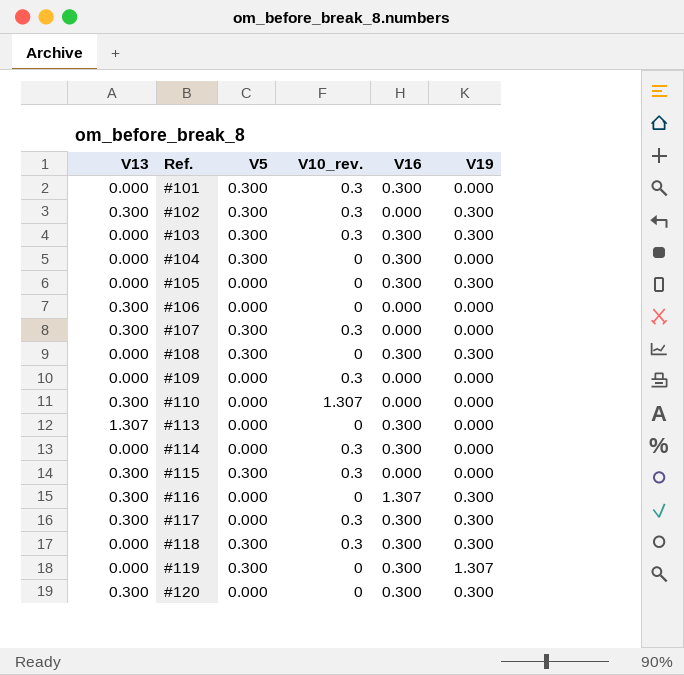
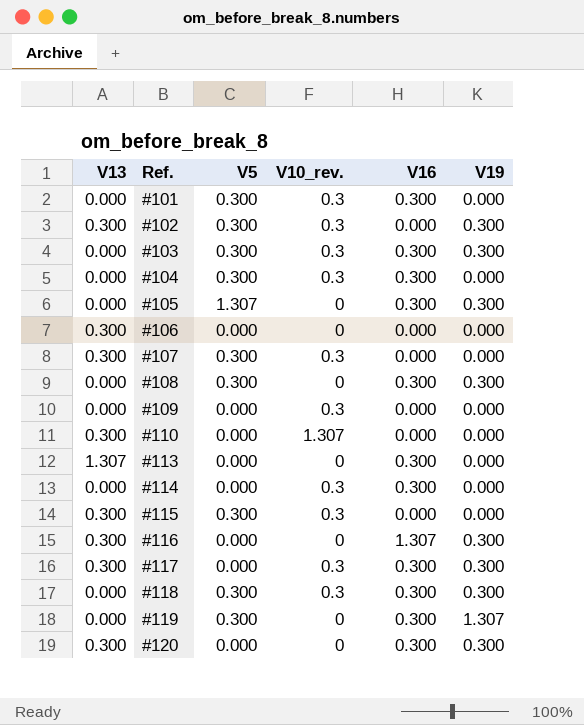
#104 | V10_rev.: 0 -> 0.3
#105 | V5: 0.000 -> 1.307

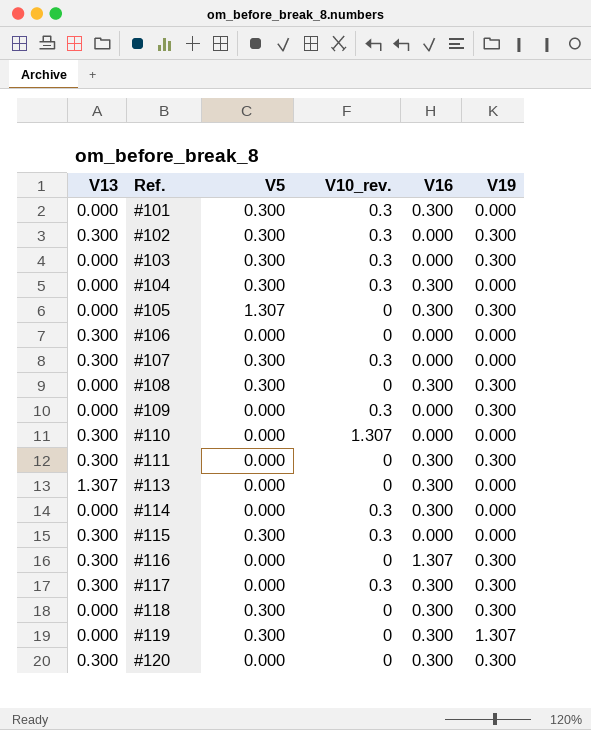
#103 | V16: 0.300 -> 0.000
#109 | V19: 0.000 -> 0.300
row #111: none -> 0.300 | 0.000 | 0 | 0.300 | 0.300
#118 | V10_rev.: 0.3 -> 0

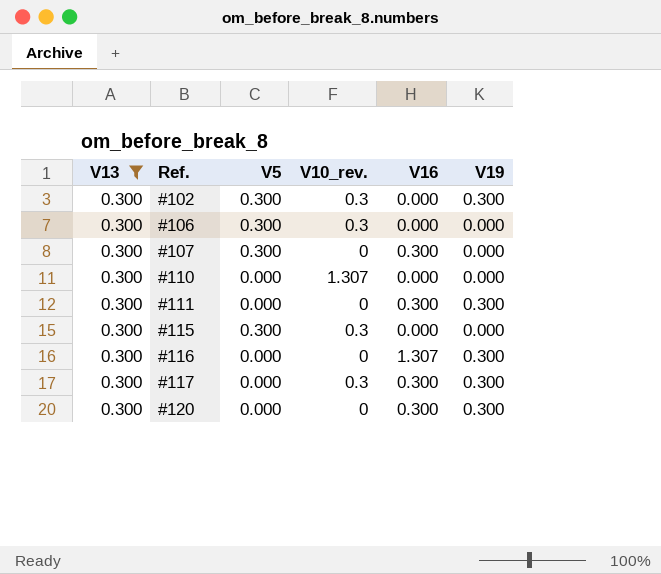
filter: none -> V13 = 0.300
#106 | V5: 0.000 -> 0.300
#106 | V10_rev.: 0 -> 0.3
#107 | V10_rev.: 0.3 -> 0
#107 | V16: 0.000 -> 0.300

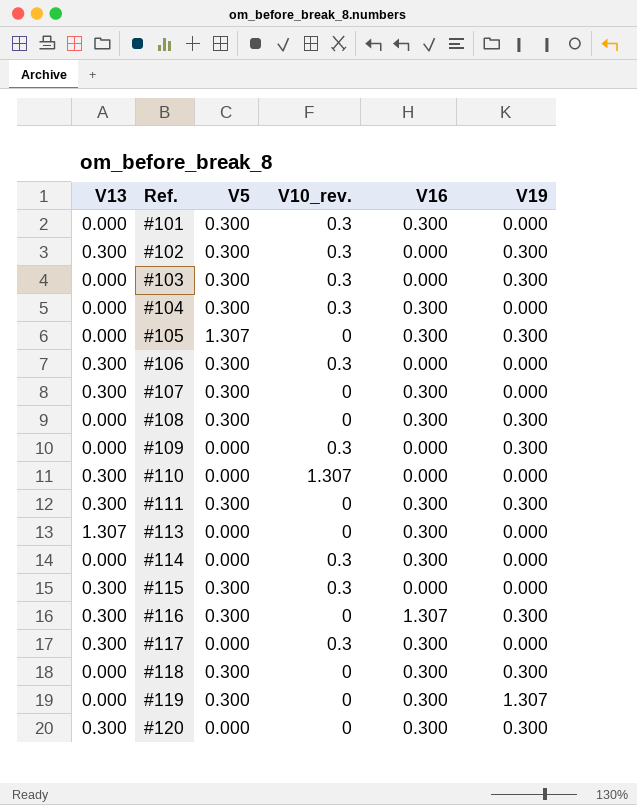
filter: V13 = 0.300 -> none
#111 | V5: 0.000 -> 0.300
#116 | V5: 0.000 -> 0.300
#117 | V19: 0.300 -> 0.000

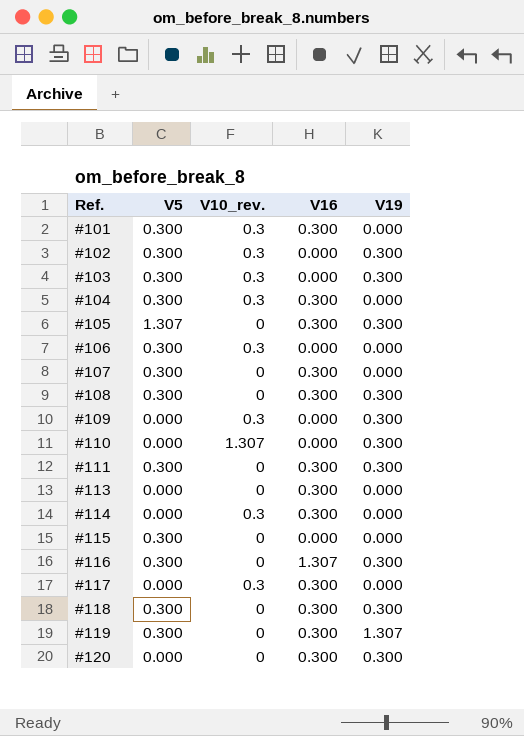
column V13 | position: 1 -> none
#110 | V19: 0.000 -> 0.300
#115 | V10_rev.: 0.3 -> 0

